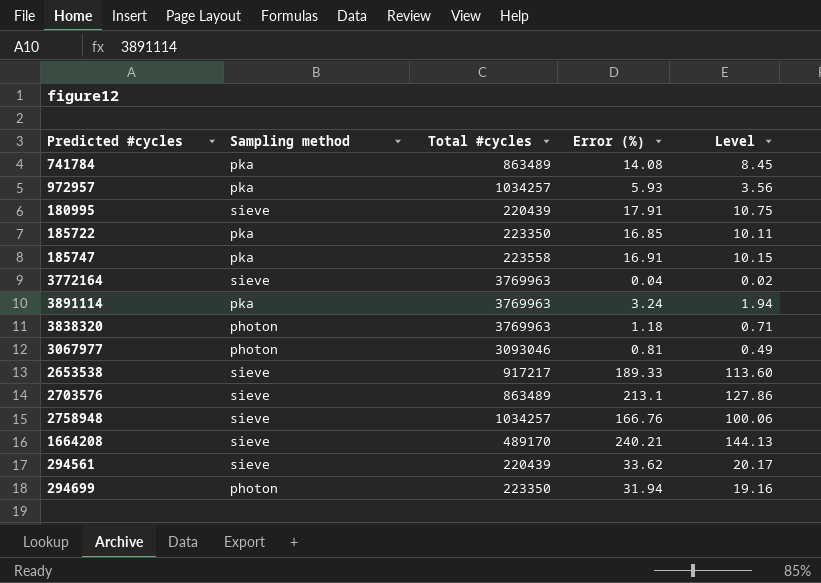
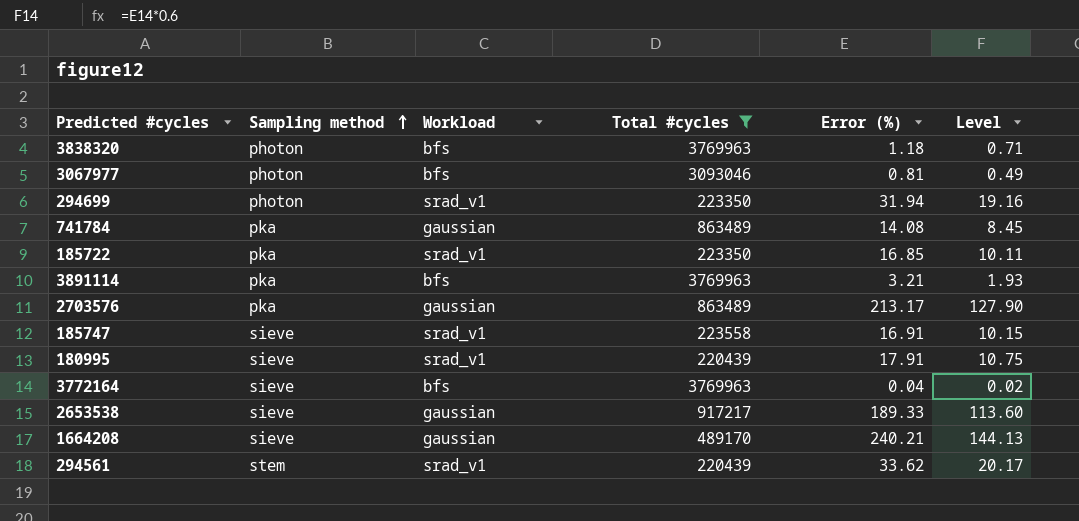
filter: none -> Total #cycles != 1034257
row order: none -> Sampling method ascending
column Workload | position: none -> 3
3891114 | Error (%): 3.24 -> 3.21
3891114 | Level: 1.94 -> 1.93
2703576 | Sampling method: sieve -> pka
2703576 | Error (%): 213.1 -> 213.17
2703576 | Level: 127.86 -> 127.90
185747 | Sampling method: pka -> sieve
294561 | Sampling method: sieve -> stem

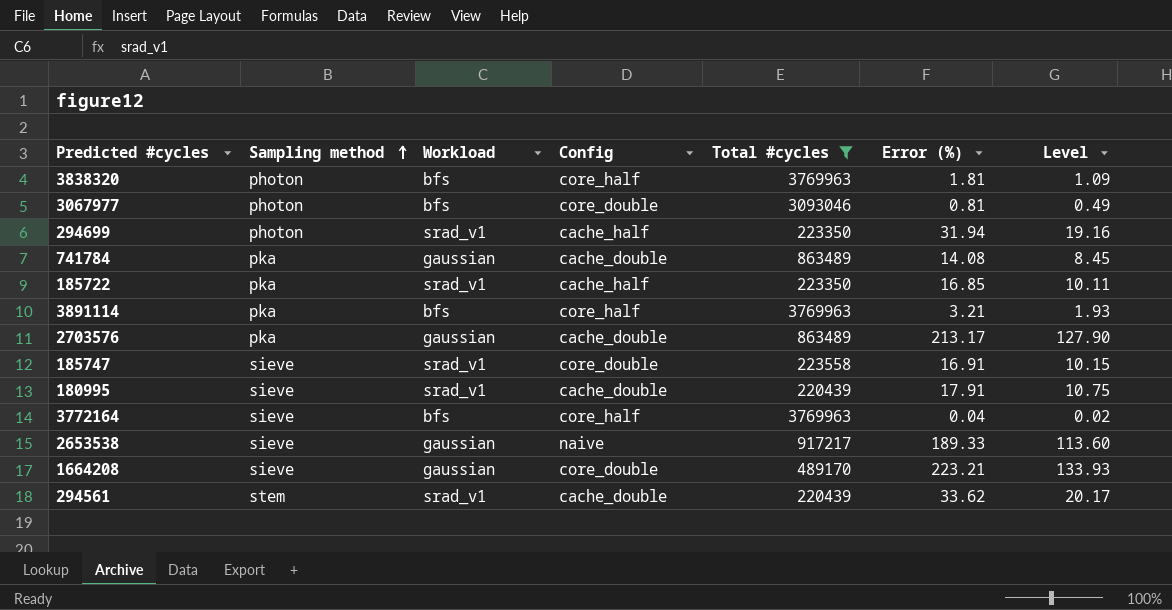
column Config | position: none -> 4
3838320 | Error (%): 1.18 -> 1.81
3838320 | Level: 0.71 -> 1.09
1664208 | Error (%): 240.21 -> 223.21
1664208 | Level: 144.13 -> 133.93

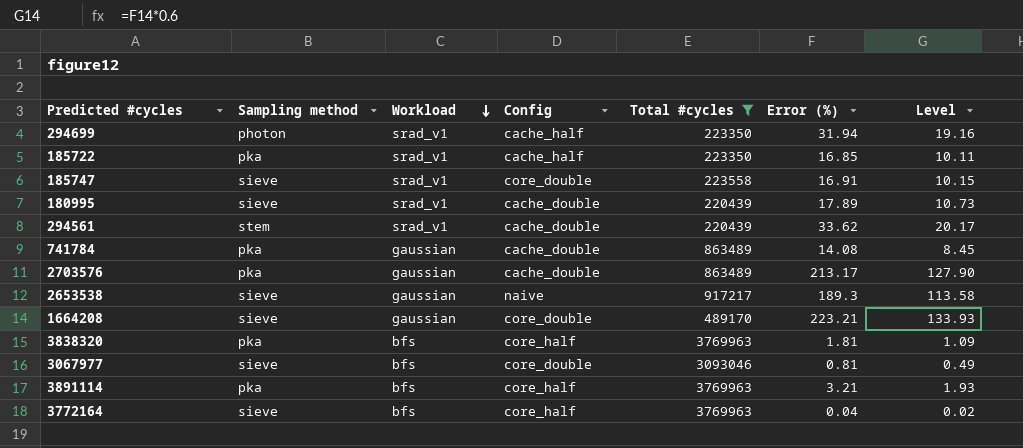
row order: Sampling method ascending -> Workload descending
180995 | Error (%): 17.91 -> 17.89
180995 | Level: 10.75 -> 10.73
2653538 | Error (%): 189.33 -> 189.3
2653538 | Level: 113.60 -> 113.58
3838320 | Sampling method: photon -> pka
3067977 | Sampling method: photon -> sieve

